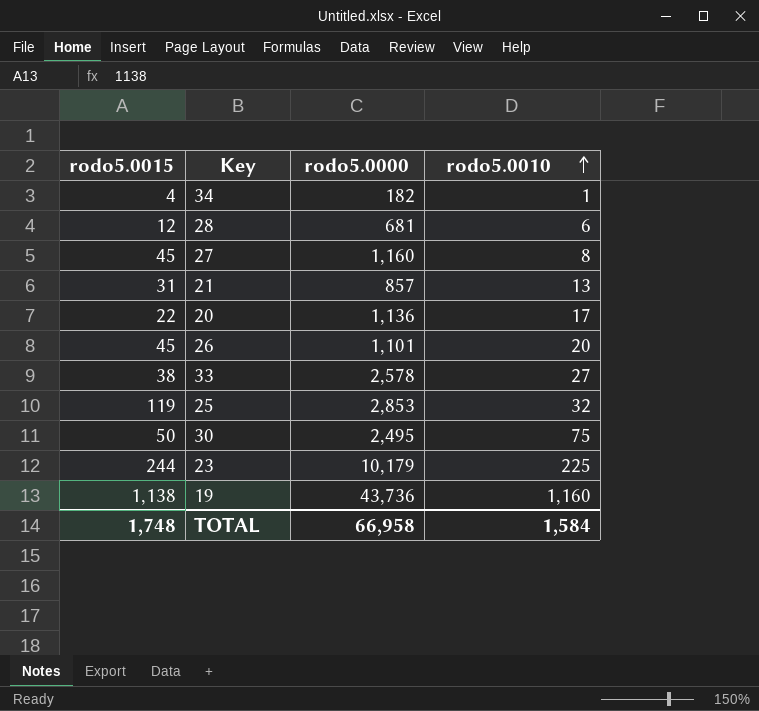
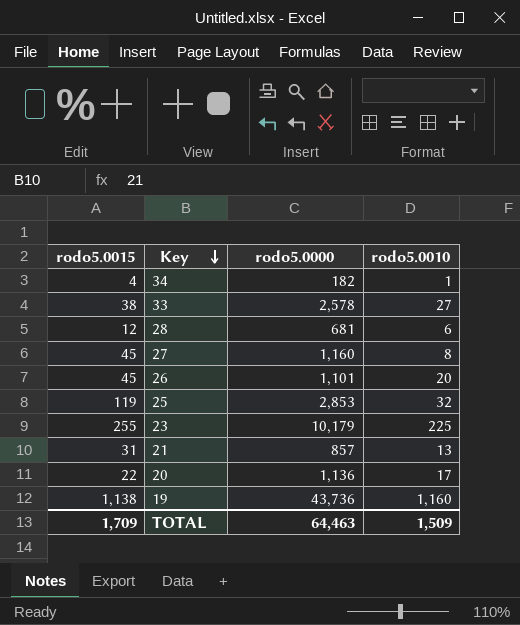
row order: rodo5.0010 ascending -> Key descending
row 30: 50 | 2,495 | 75 -> none
23 | rodo5.0015: 244 -> 255
TOTAL | rodo5.0015: 1,748 -> 1,709
TOTAL | rodo5.0000: 66,958 -> 64,463
TOTAL | rodo5.0010: 1,584 -> 1,509

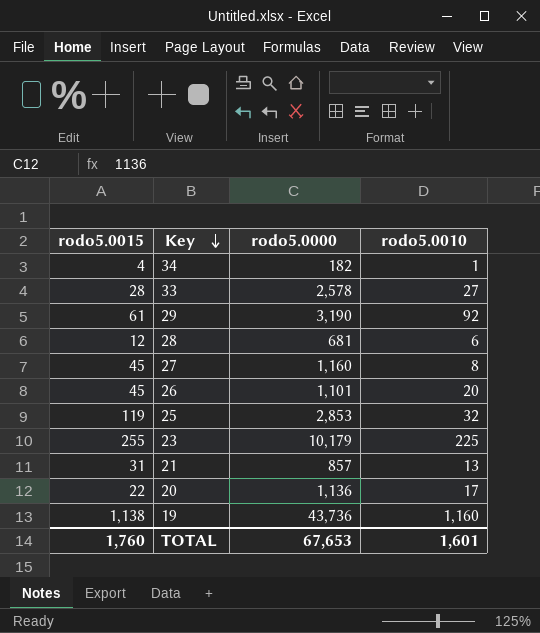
33 | rodo5.0015: 38 -> 28
row 29: none -> 61 | 3,190 | 92
TOTAL | rodo5.0015: 1,709 -> 1,760
TOTAL | rodo5.0000: 64,463 -> 67,653
TOTAL | rodo5.0010: 1,509 -> 1,601

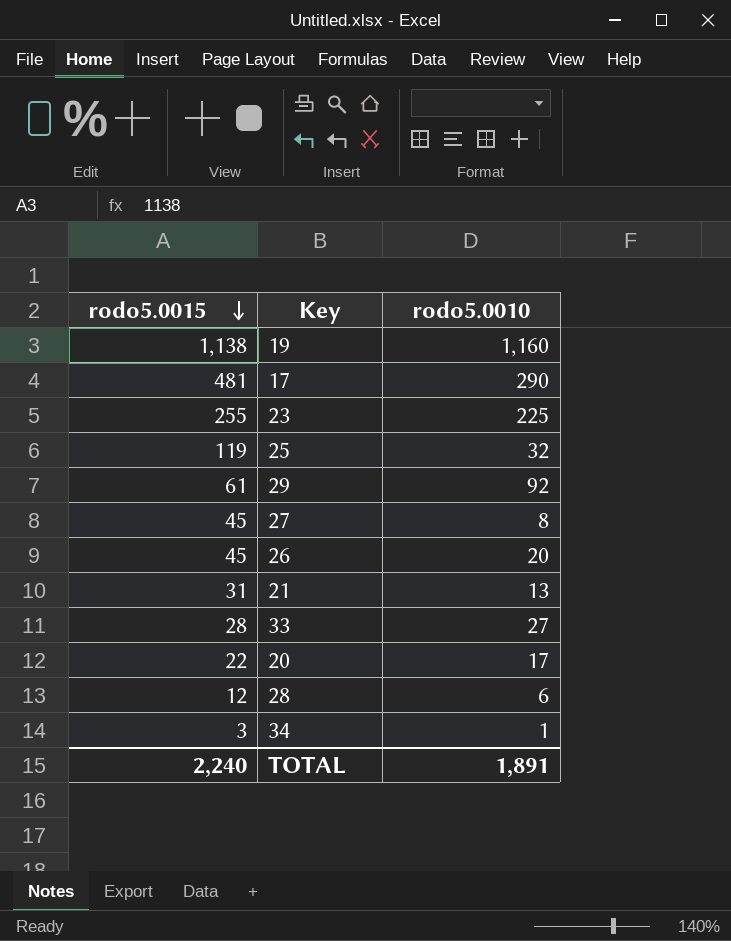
row order: Key descending -> rodo5.0015 descending
column rodo5.0000 | position: 3 -> none
row 17: none -> 481 | 290
34 | rodo5.0015: 4 -> 3
TOTAL | rodo5.0015: 1,760 -> 2,240
TOTAL | rodo5.0010: 1,601 -> 1,891

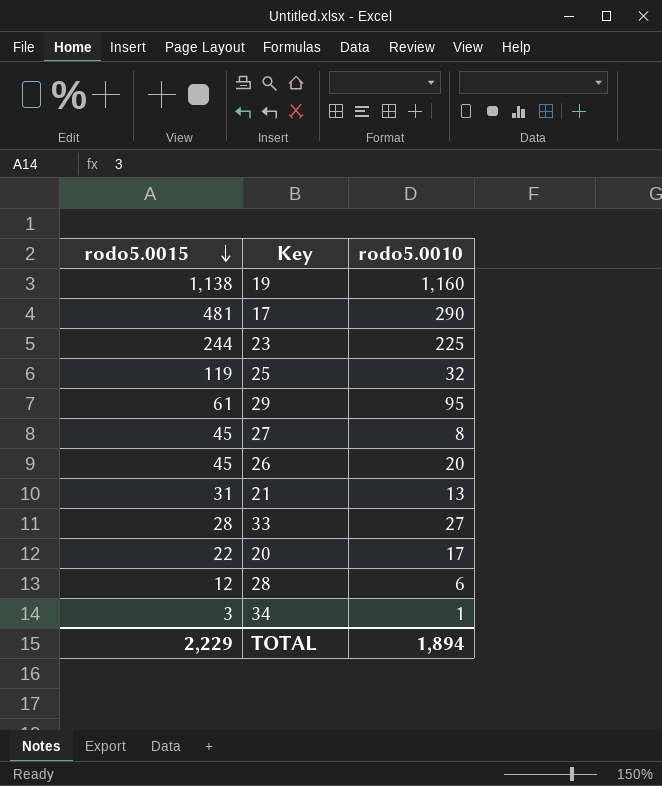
23 | rodo5.0015: 255 -> 244
29 | rodo5.0010: 92 -> 95
TOTAL | rodo5.0015: 2,240 -> 2,229
TOTAL | rodo5.0010: 1,891 -> 1,894

